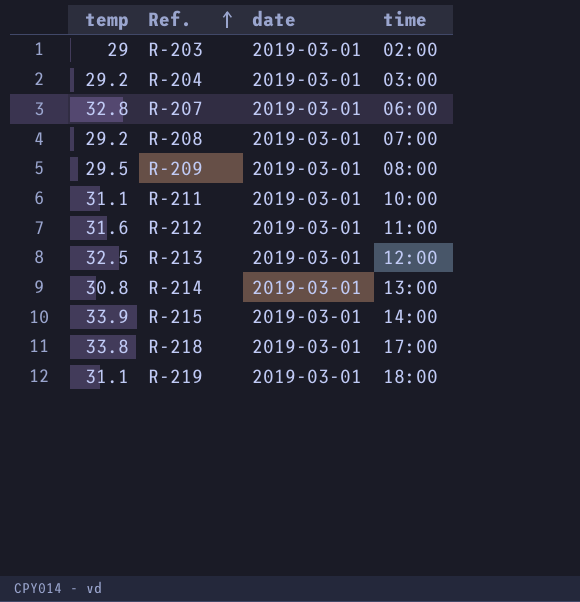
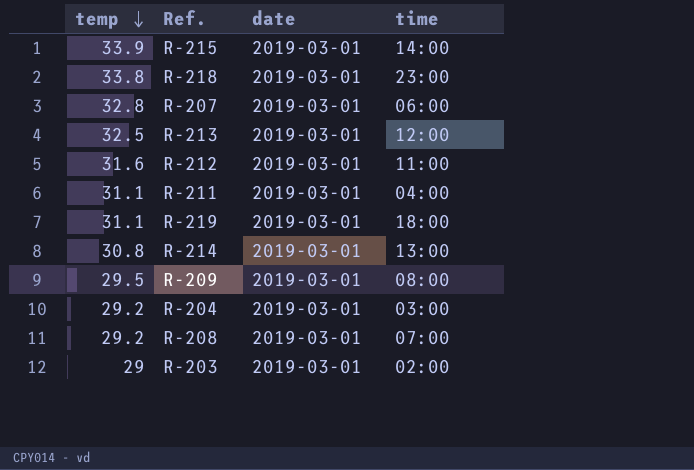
row order: Ref. ascending -> temp descending
R-218 | time: 17:00 -> 23:00
R-211 | time: 10:00 -> 04:00

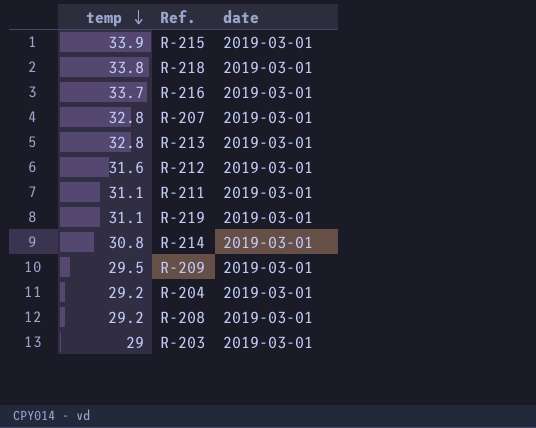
column time | position: 4 -> none
row R-216: none -> 33.7 | 2019-03-01
R-213 | temp: 32.5 -> 32.8

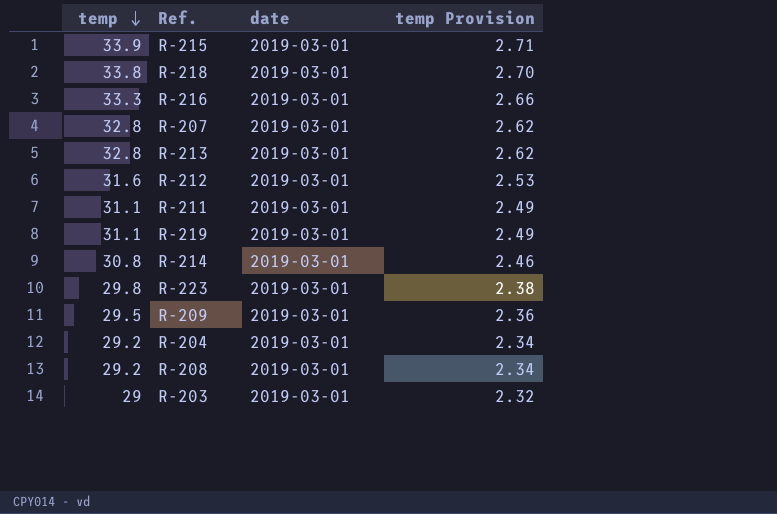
column temp Provision | formula: none -> [temp] * 0.08
R-216 | temp: 33.7 -> 33.3
row R-223: none -> 29.8 | 2019-03-01 | 2.38

